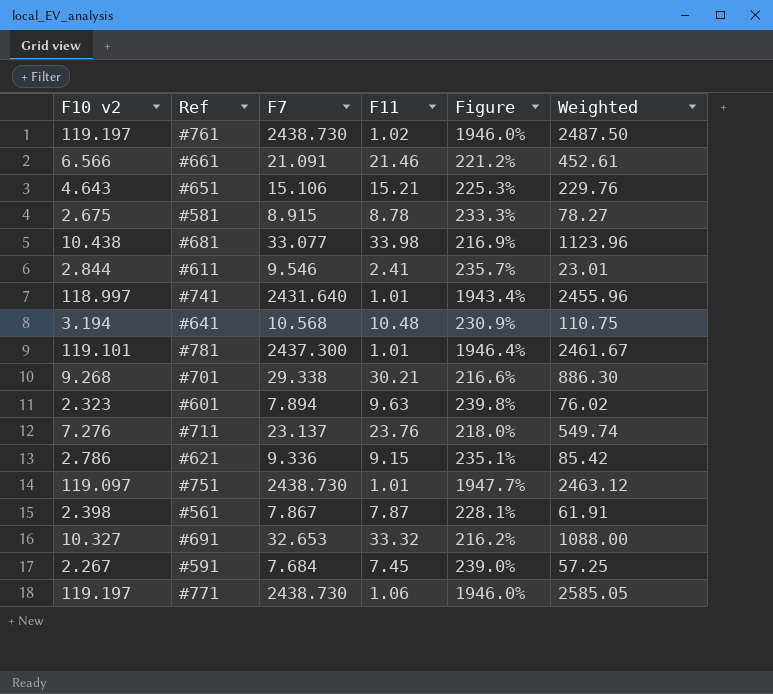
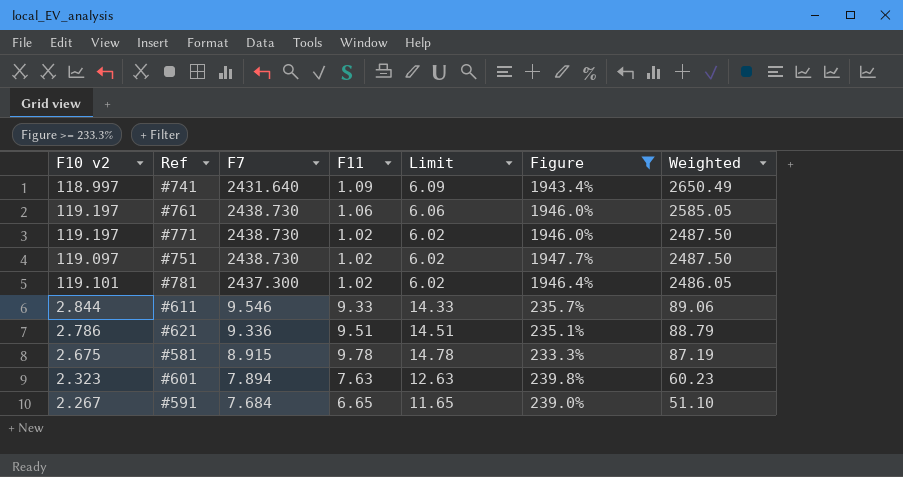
filter: none -> Figure >= 233.3%
row order: none -> Weighted descending
column Limit | formula: none -> [F11] + 5
#741 | F11: 1.01 -> 1.09
#741 | Weighted: 2455.96 -> 2650.49
#761 | F11: 1.02 -> 1.06
#761 | Weighted: 2487.50 -> 2585.05
#771 | F11: 1.06 -> 1.02
#771 | Weighted: 2585.05 -> 2487.50
#751 | F11: 1.01 -> 1.02
#751 | Weighted: 2463.12 -> 2487.50
#781 | F11: 1.01 -> 1.02
#781 | Weighted: 2461.67 -> 2486.05
#611 | F11: 2.41 -> 9.33
#611 | Weighted: 23.01 -> 89.06
#621 | F11: 9.15 -> 9.51
#621 | Weighted: 85.42 -> 88.79
#581 | F11: 8.78 -> 9.78
#581 | Weighted: 78.27 -> 87.19
#601 | F11: 9.63 -> 7.63
#601 | Weighted: 76.02 -> 60.23
#591 | F11: 7.45 -> 6.65
#591 | Weighted: 57.25 -> 51.10

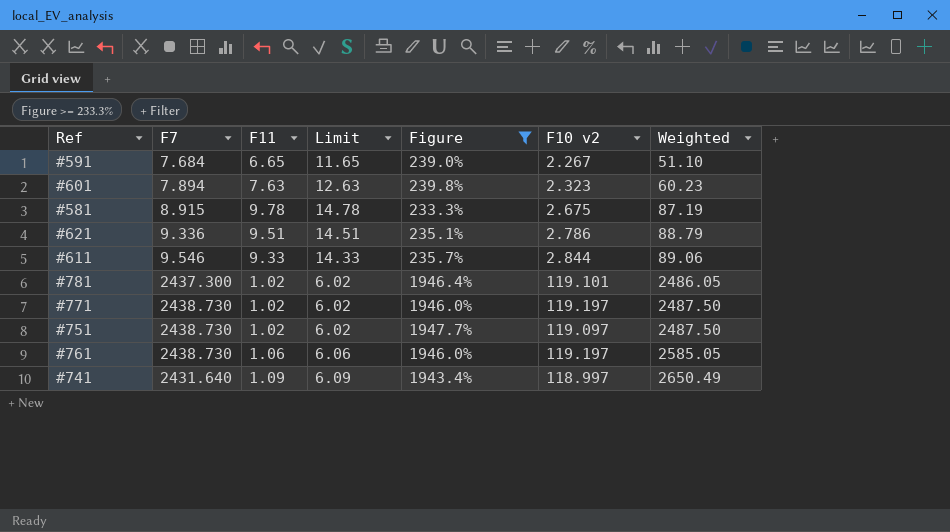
row order: Weighted descending -> Weighted ascending
column F10 v2 | position: 1 -> 6

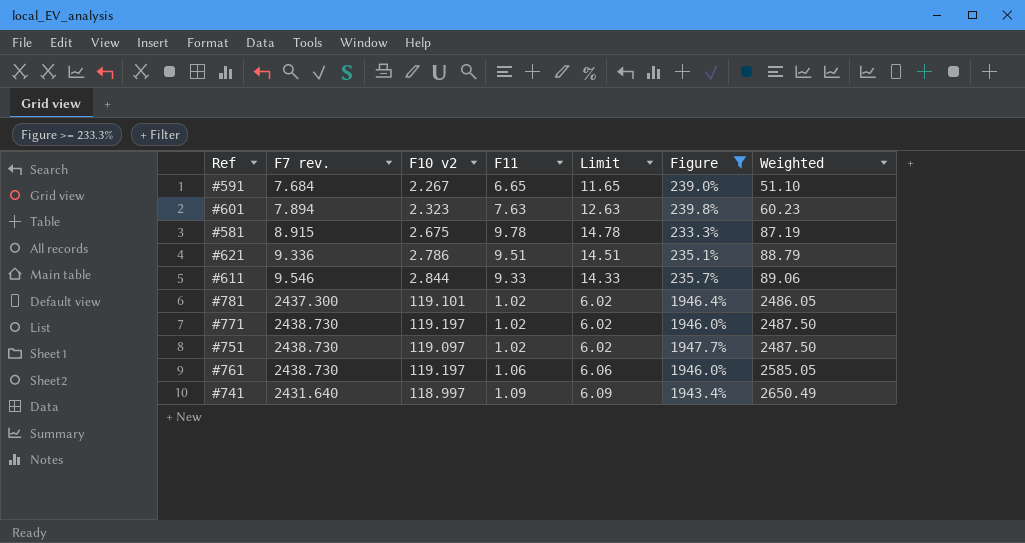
column name: F7 -> F7 rev.
column F10 v2 | position: 6 -> 3

